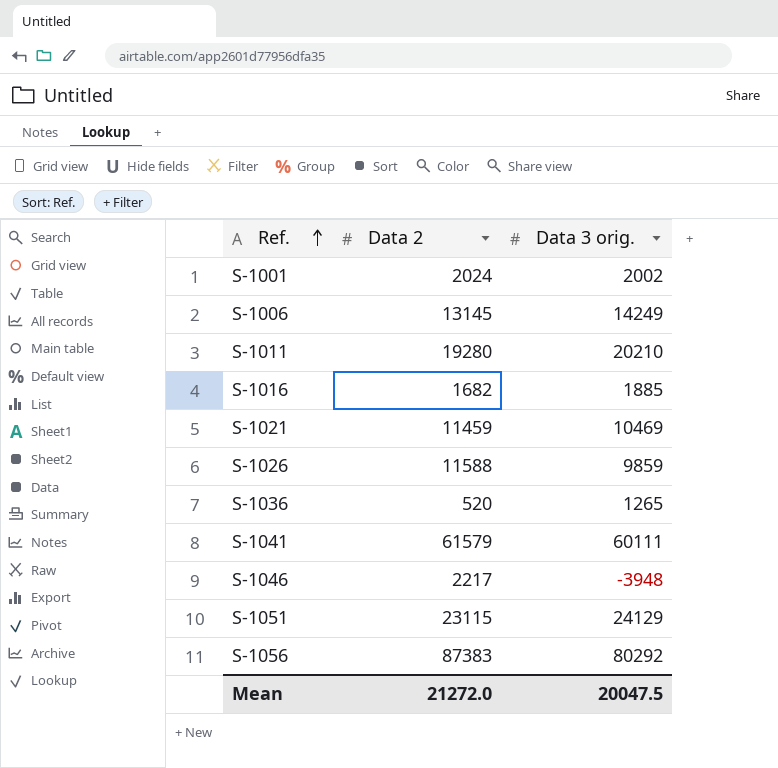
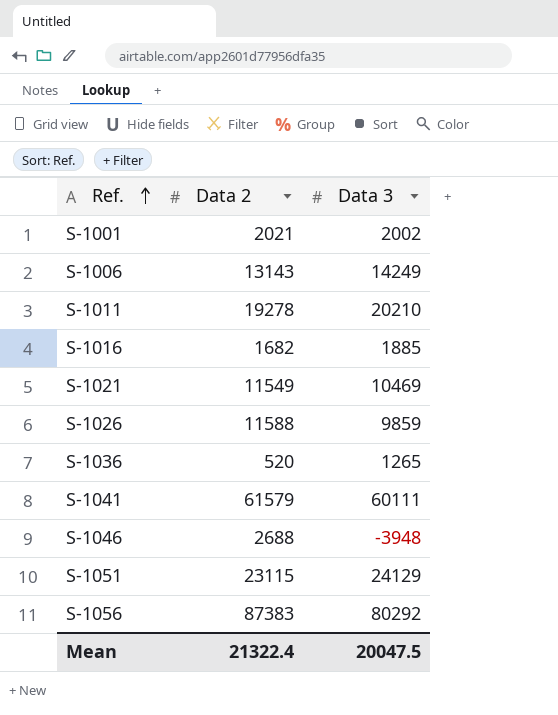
column name: Data 3 orig. -> Data 3
S-1001 | Data 2: 2024 -> 2021
S-1006 | Data 2: 13145 -> 13143
S-1011 | Data 2: 19280 -> 19278
S-1021 | Data 2: 11459 -> 11549
S-1046 | Data 2: 2217 -> 2688
Mean | Data 2: 21272.0 -> 21322.4

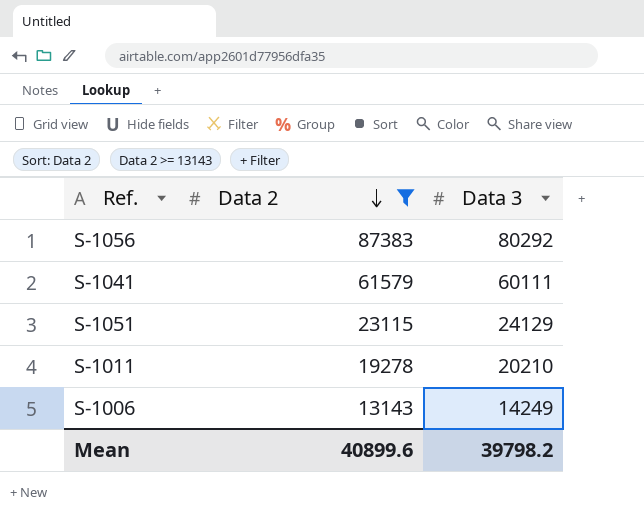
filter: none -> Data 2 >= 13143
row order: Ref. ascending -> Data 2 descending
Mean | Data 2: 21322.4 -> 40899.6
Mean | Data 3: 20047.5 -> 39798.2

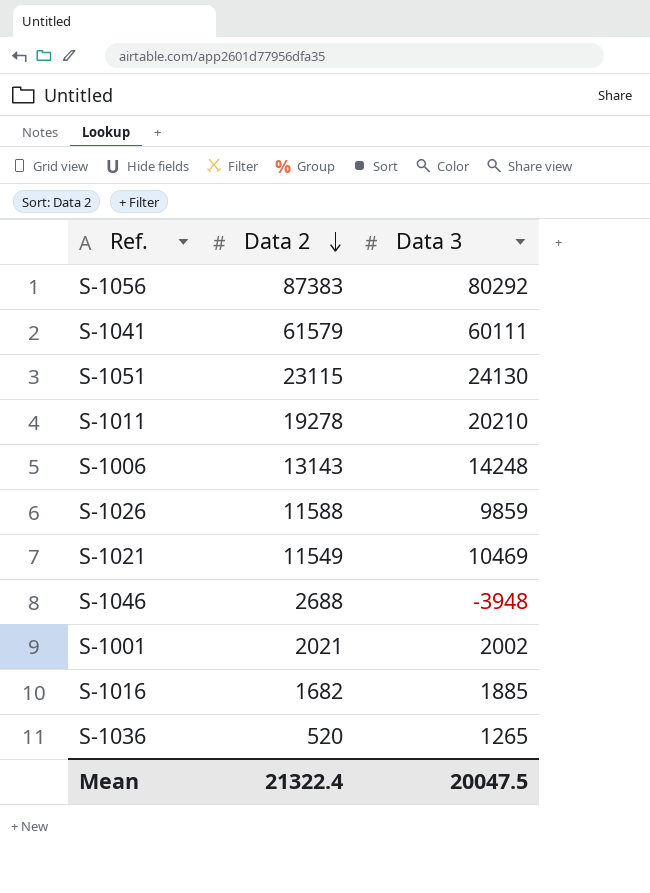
filter: Data 2 >= 13143 -> none
S-1051 | Data 3: 24129 -> 24130
S-1006 | Data 3: 14249 -> 14248
Mean | Data 2: 40899.6 -> 21322.4
Mean | Data 3: 39798.2 -> 20047.5

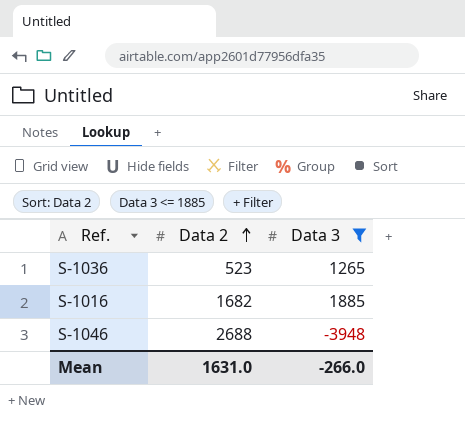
filter: none -> Data 3 <= 1885
row order: Data 2 descending -> Data 2 ascending
S-1036 | Data 2: 520 -> 523
Mean | Data 2: 21322.4 -> 1631.0
Mean | Data 3: 20047.5 -> -266.0

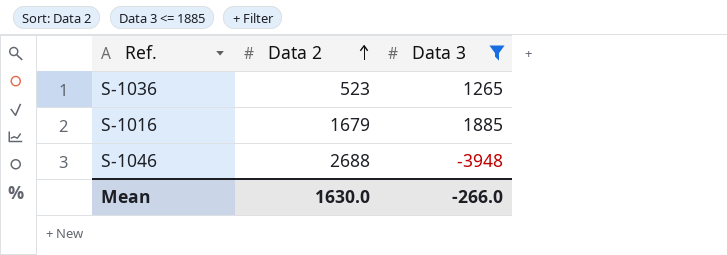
S-1016 | Data 2: 1682 -> 1679
Mean | Data 2: 1631.0 -> 1630.0

